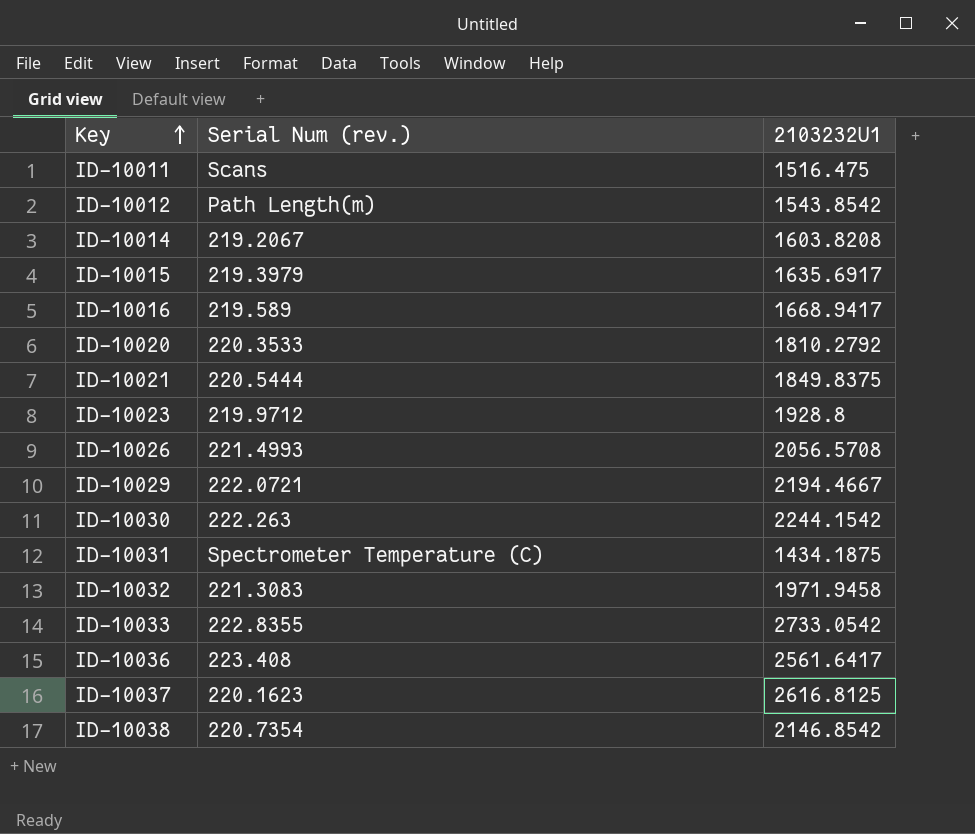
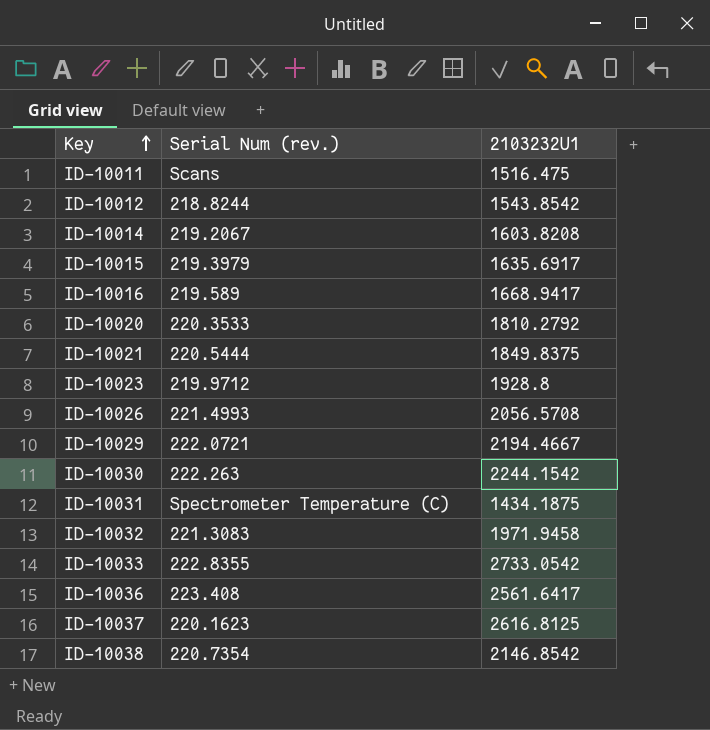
ID-10012 | Serial Num (rev.): Path Length(m) -> 218.8244

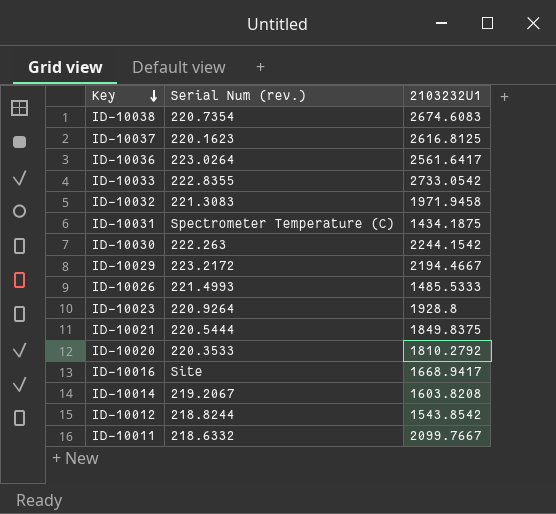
row order: Key ascending -> Key descending
row ID-10015: 219.3979 | 1635.6917 -> none
ID-10038 | 2103232U1: 2146.8542 -> 2674.6083
ID-10036 | Serial Num (rev.): 223.408 -> 223.0264
ID-10029 | Serial Num (rev.): 222.0721 -> 223.2172
ID-10026 | 2103232U1: 2056.5708 -> 1485.5333
ID-10023 | Serial Num (rev.): 219.9712 -> 220.9264
ID-10016 | Serial Num (rev.): 219.589 -> Site
ID-10011 | Serial Num (rev.): Scans -> 218.6332
ID-10011 | 2103232U1: 1516.475 -> 2099.7667

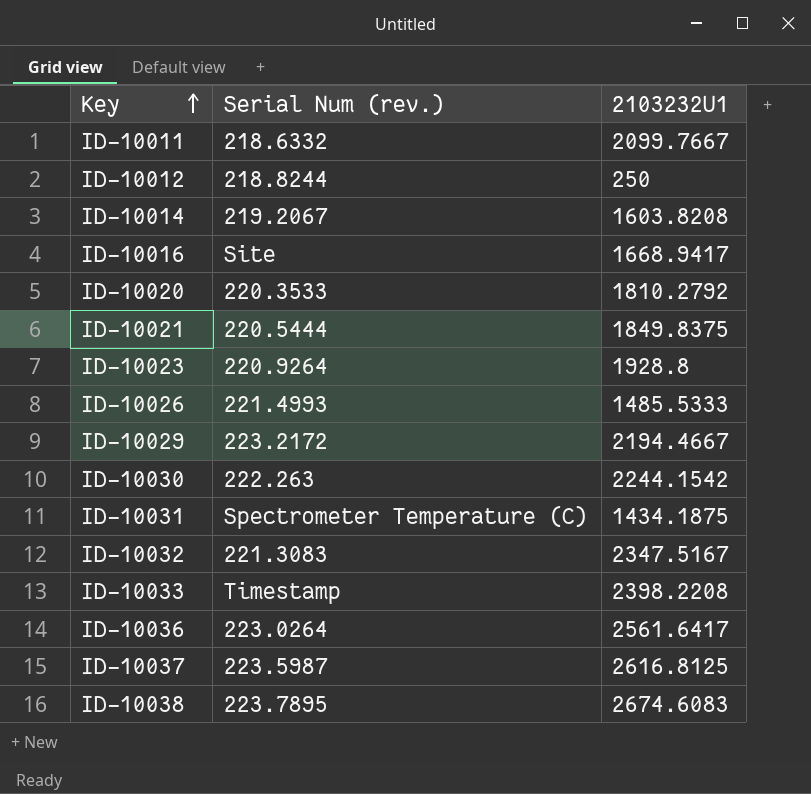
row order: Key descending -> Key ascending
ID-10012 | 2103232U1: 1543.8542 -> 250
ID-10032 | 2103232U1: 1971.9458 -> 2347.5167
ID-10033 | Serial Num (rev.): 222.8355 -> Timestamp
ID-10033 | 2103232U1: 2733.0542 -> 2398.2208
ID-10037 | Serial Num (rev.): 220.1623 -> 223.5987
ID-10038 | Serial Num (rev.): 220.7354 -> 223.7895

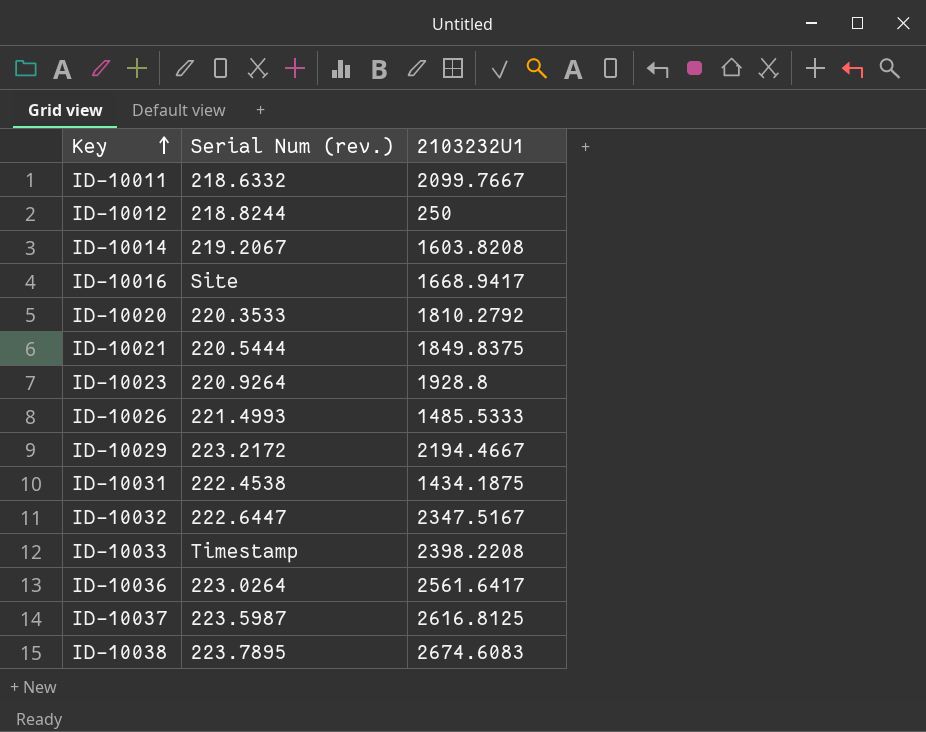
row ID-10030: 222.263 | 2244.1542 -> none
ID-10031 | Serial Num (rev.): Spectrometer Temperature (C) -> 222.4538
ID-10032 | Serial Num (rev.): 221.3083 -> 222.6447

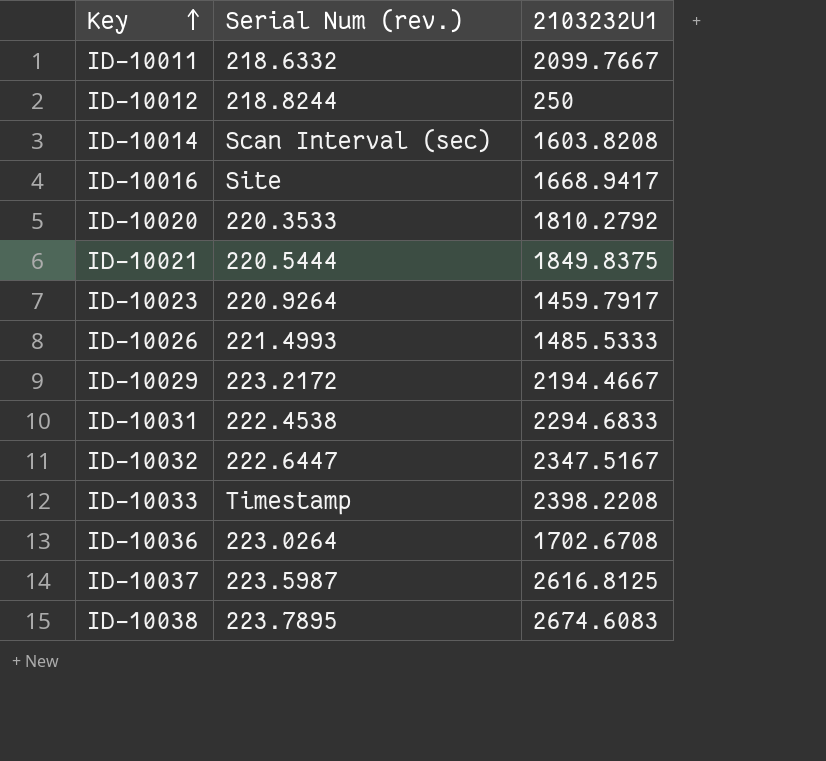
ID-10014 | Serial Num (rev.): 219.2067 -> Scan Interval (sec)
ID-10023 | 2103232U1: 1928.8 -> 1459.7917
ID-10031 | 2103232U1: 1434.1875 -> 2294.6833
ID-10036 | 2103232U1: 2561.6417 -> 1702.6708

